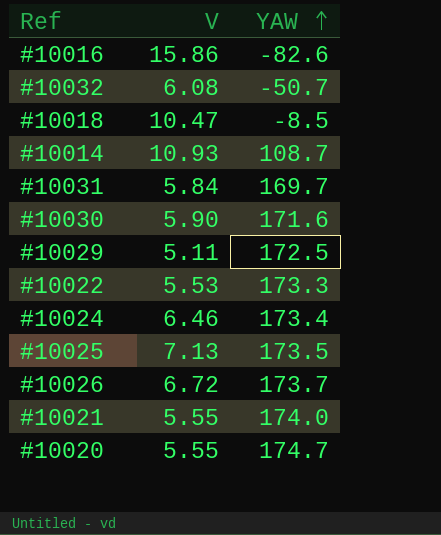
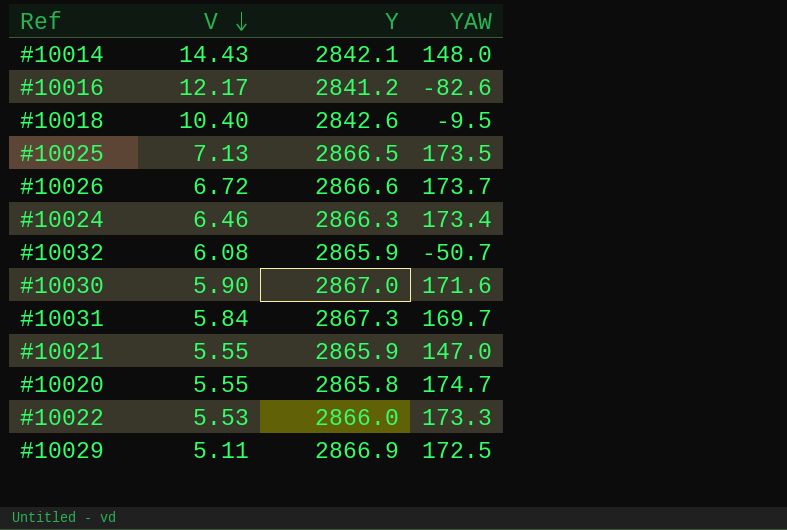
row order: YAW ascending -> V descending
column Y | position: none -> 3
#10014 | V: 10.93 -> 14.43
#10014 | YAW: 108.7 -> 148.0
#10016 | V: 15.86 -> 12.17
#10018 | V: 10.47 -> 10.40
#10018 | YAW: -8.5 -> -9.5
#10021 | YAW: 174.0 -> 147.0

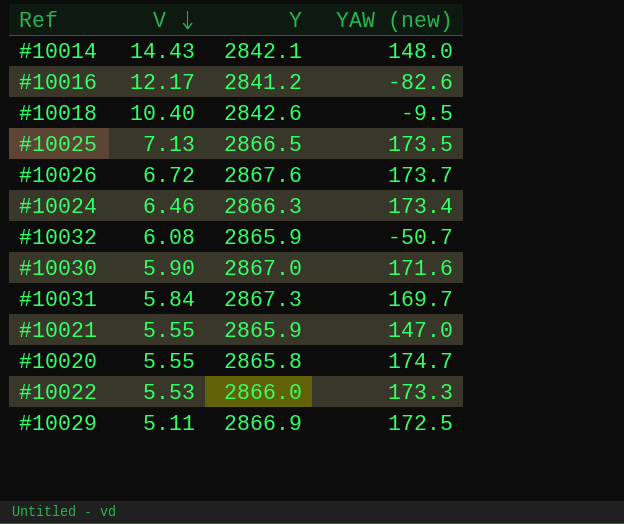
column name: YAW -> YAW (new)
#10026 | Y: 2866.6 -> 2867.6

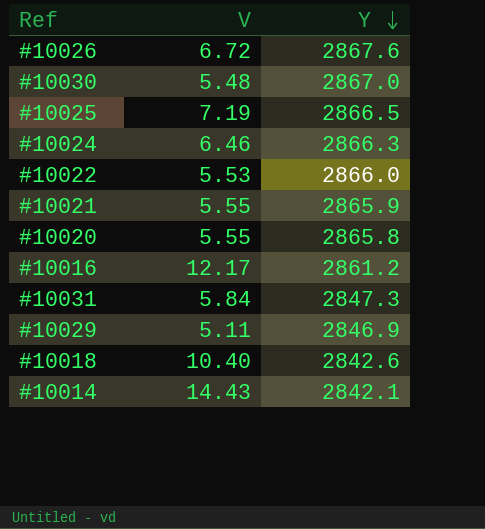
row order: V descending -> Y descending
column YAW (new) | position: 4 -> none
row #10032: 6.08 | 2865.9 | -50.7 -> none
#10030 | V: 5.90 -> 5.48
#10025 | V: 7.13 -> 7.19
#10016 | Y: 2841.2 -> 2861.2
#10031 | Y: 2867.3 -> 2847.3
#10029 | Y: 2866.9 -> 2846.9

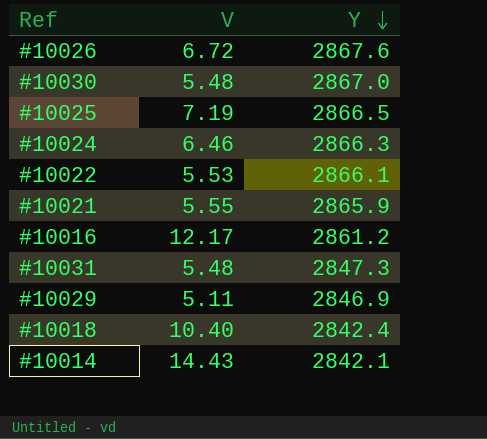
row #10020: 5.55 | 2865.8 -> none
#10022 | Y: 2866.0 -> 2866.1
#10031 | V: 5.84 -> 5.48
#10018 | Y: 2842.6 -> 2842.4

